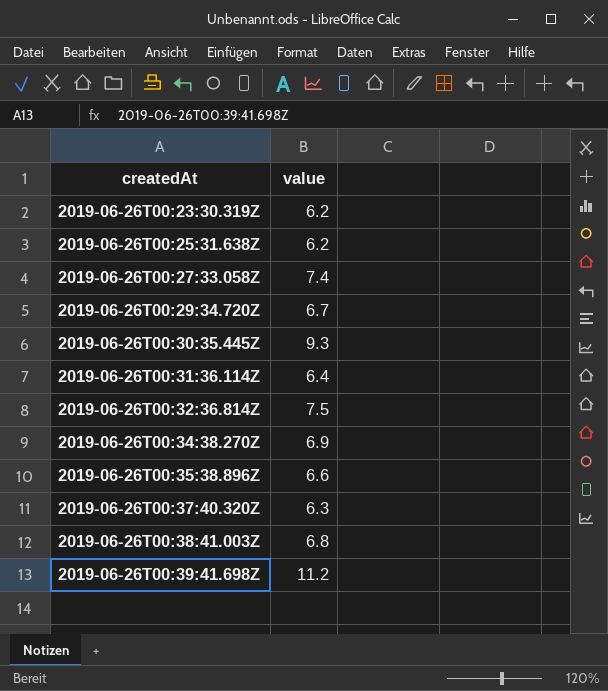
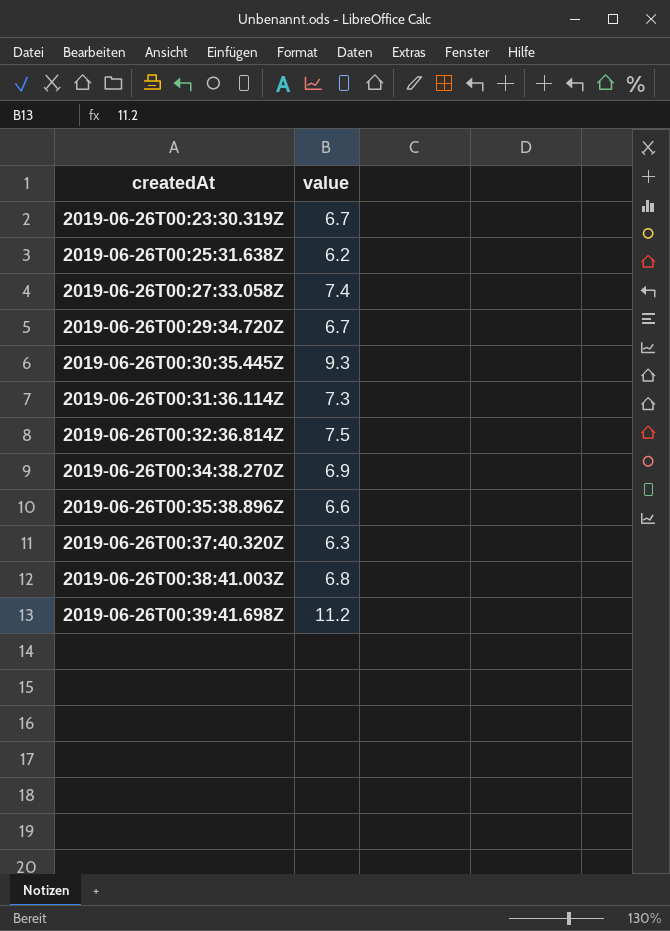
2019-06-26T00:23:30.319Z | value: 6.2 -> 6.7
2019-06-26T00:31:36.114Z | value: 6.4 -> 7.3

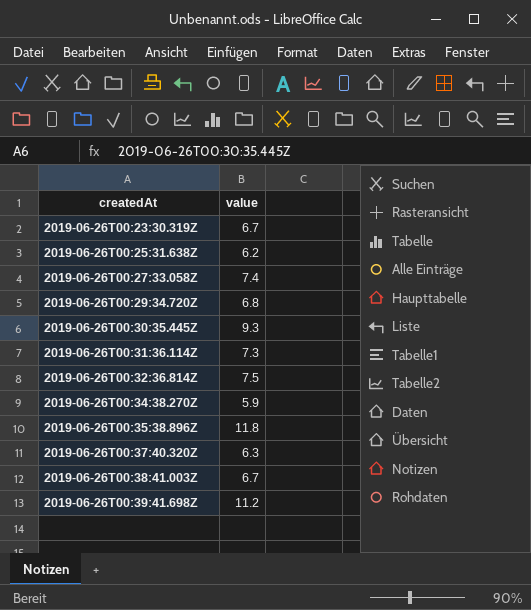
2019-06-26T00:29:34.720Z | value: 6.7 -> 6.8
2019-06-26T00:34:38.270Z | value: 6.9 -> 5.9
2019-06-26T00:35:38.896Z | value: 6.6 -> 11.8
2019-06-26T00:38:41.003Z | value: 6.8 -> 6.7

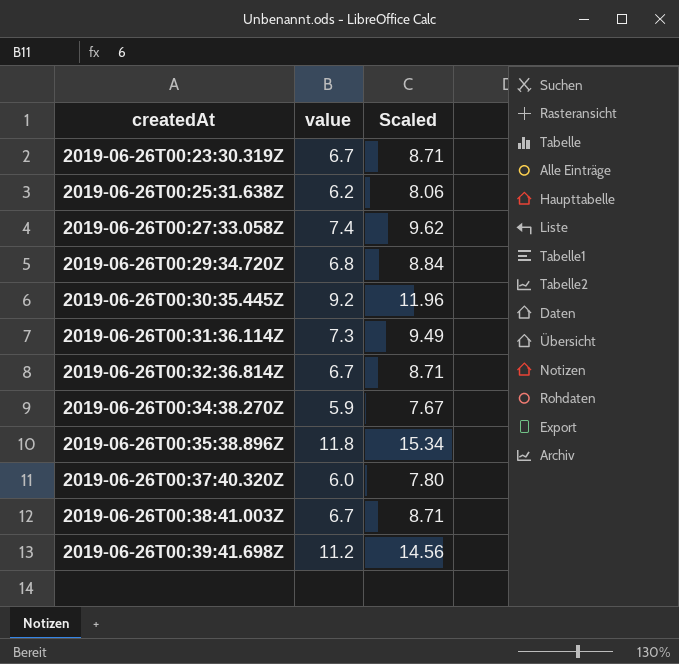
column Scaled | formula: none -> [value] * 1.3
2019-06-26T00:30:35.445Z | value: 9.3 -> 9.2
2019-06-26T00:32:36.814Z | value: 7.5 -> 6.7
2019-06-26T00:37:40.320Z | value: 6.3 -> 6.0

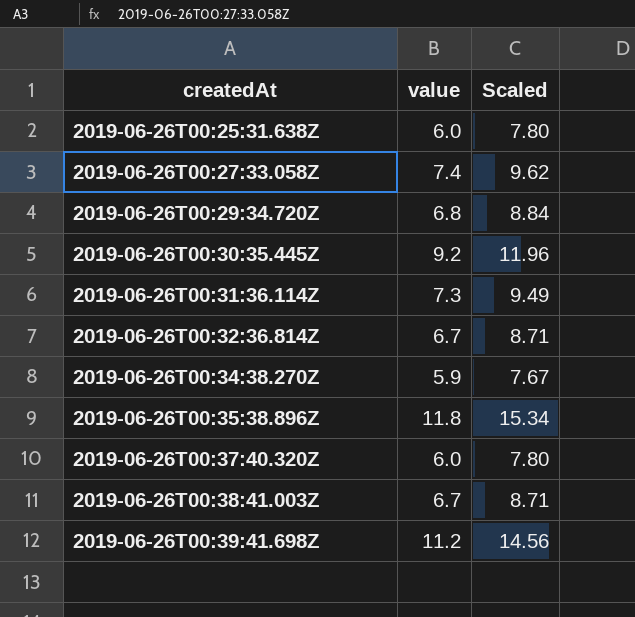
row 2019-06-26T00:23:30.319Z: 6.7 | 8.71 -> none
2019-06-26T00:25:31.638Z | value: 6.2 -> 6.0
2019-06-26T00:25:31.638Z | Scaled: 8.06 -> 7.80

